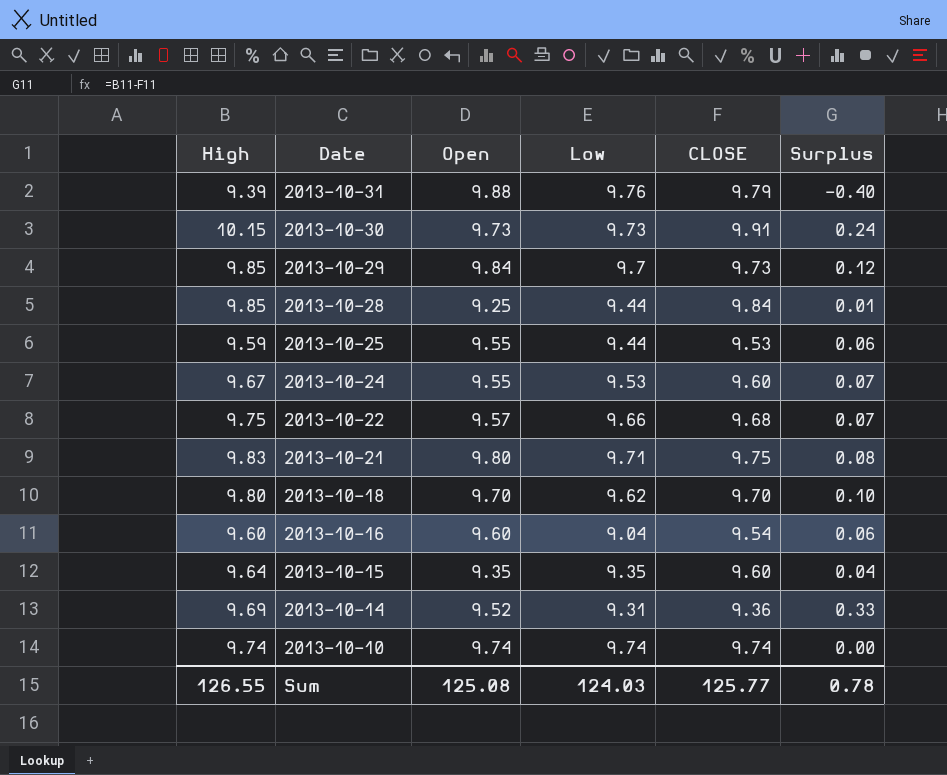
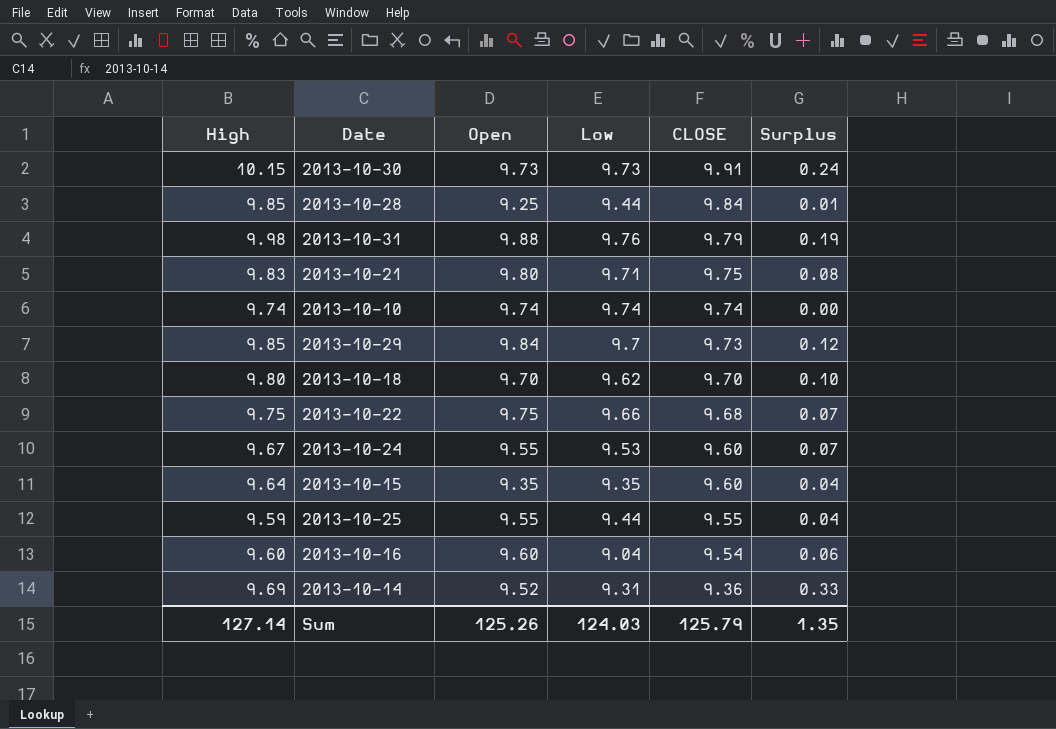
row order: Date descending -> CLOSE descending
2013-10-31 | High: 9.39 -> 9.98
2013-10-31 | Surplus: -0.40 -> 0.19
2013-10-22 | Open: 9.57 -> 9.75
2013-10-25 | CLOSE: 9.53 -> 9.55
2013-10-25 | Surplus: 0.06 -> 0.04
Sum | High: 126.55 -> 127.14
Sum | Open: 125.08 -> 125.26
Sum | CLOSE: 125.77 -> 125.79
Sum | Surplus: 0.78 -> 1.35

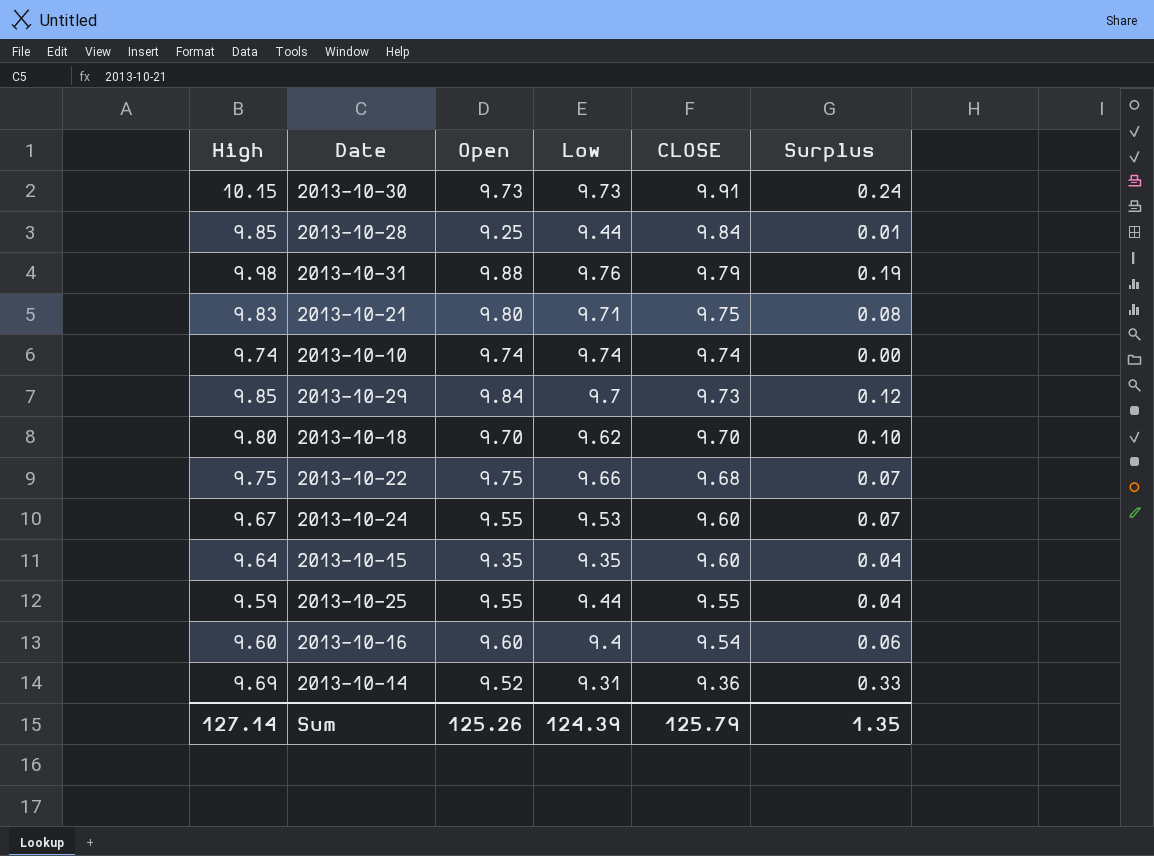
2013-10-16 | Low: 9.04 -> 9.4
Sum | Low: 124.03 -> 124.39

